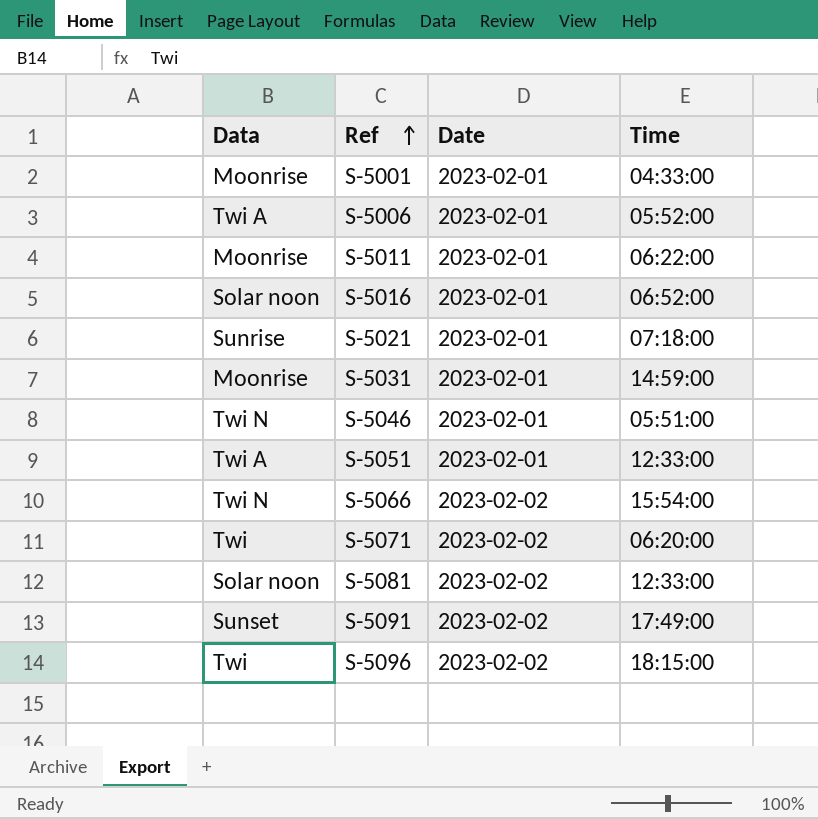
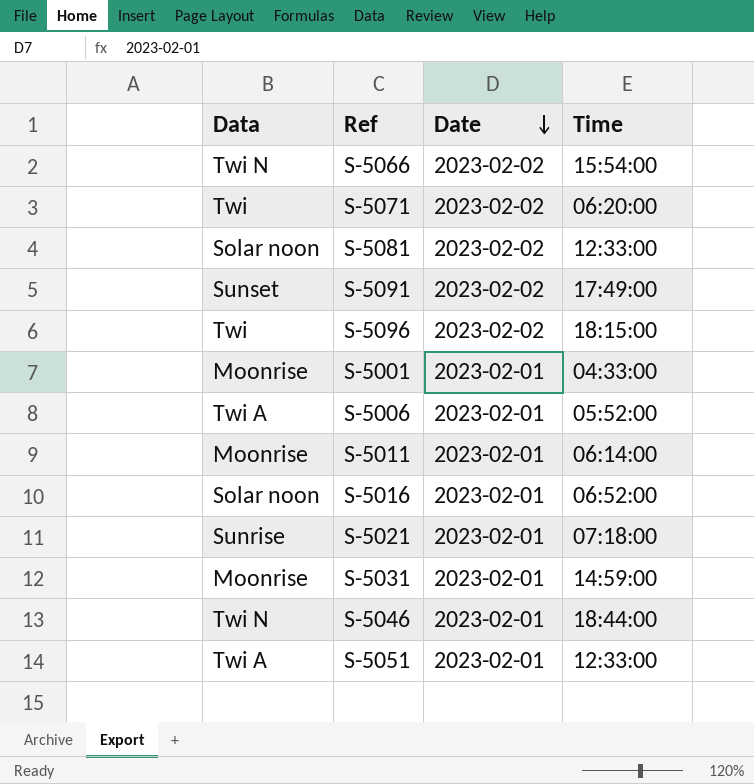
row order: Ref ascending -> Date descending
S-5011 | Time: 06:22:00 -> 06:14:00
S-5046 | Time: 05:51:00 -> 18:44:00

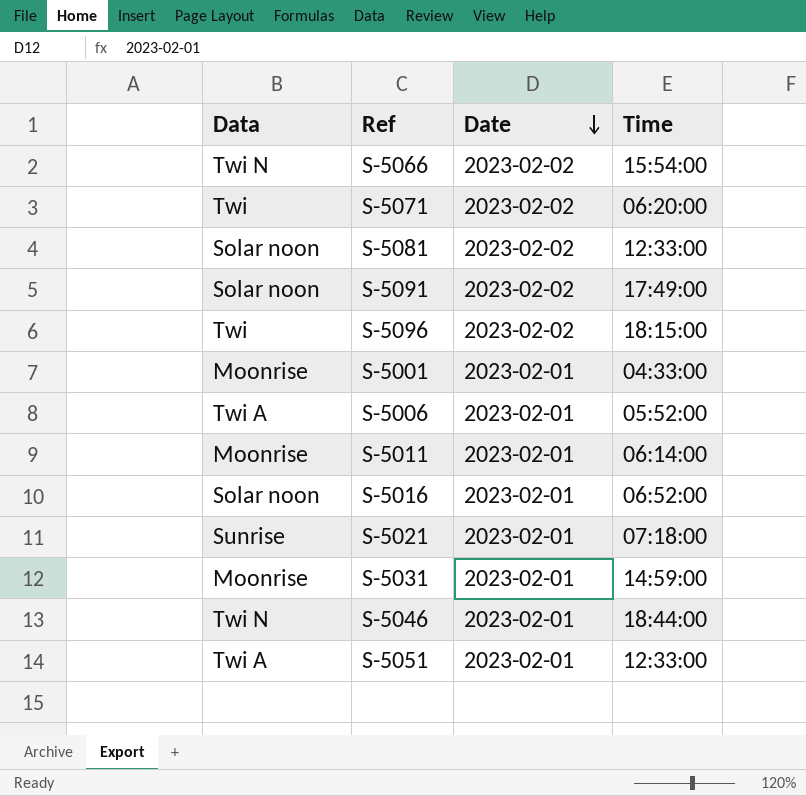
S-5091 | Data: Sunset -> Solar noon

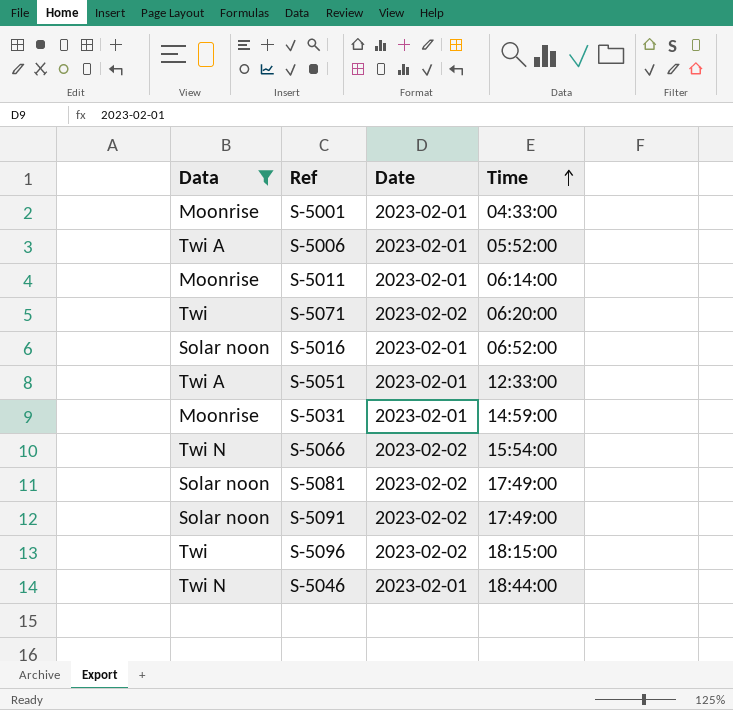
filter: none -> Data != Sunrise
row order: Date descending -> Time ascending
S-5081 | Time: 12:33:00 -> 17:49:00

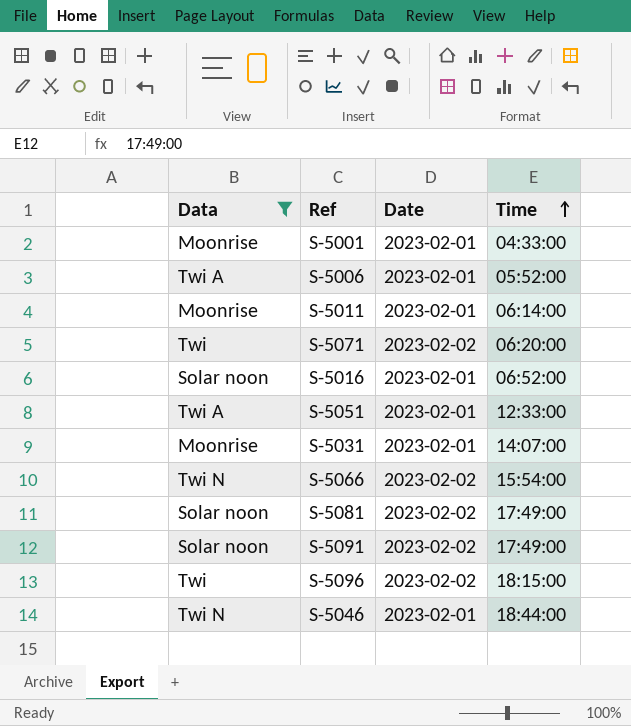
S-5031 | Time: 14:59:00 -> 14:07:00

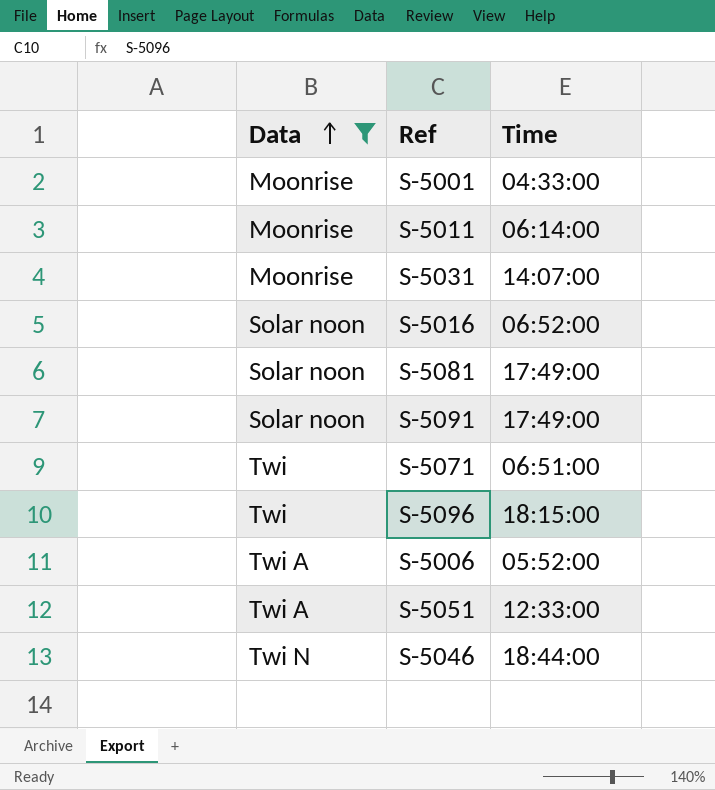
row order: Time ascending -> Data ascending
column Date | position: 3 -> none
row S-5066: Twi N | 2023-02-02 | 15:54:00 -> none
S-5071 | Time: 06:20:00 -> 06:51:00

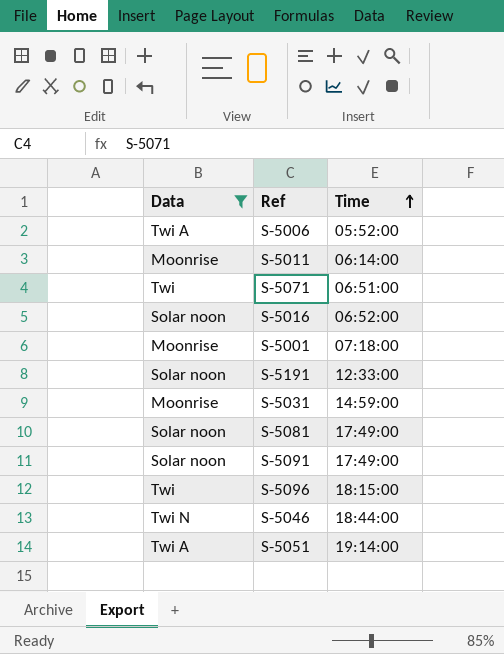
row order: Data ascending -> Time ascending
S-5001 | Time: 04:33:00 -> 07:18:00
row S-5191: none -> Solar noon | 12:33:00
S-5031 | Time: 14:07:00 -> 14:59:00
S-5051 | Time: 12:33:00 -> 19:14:00

